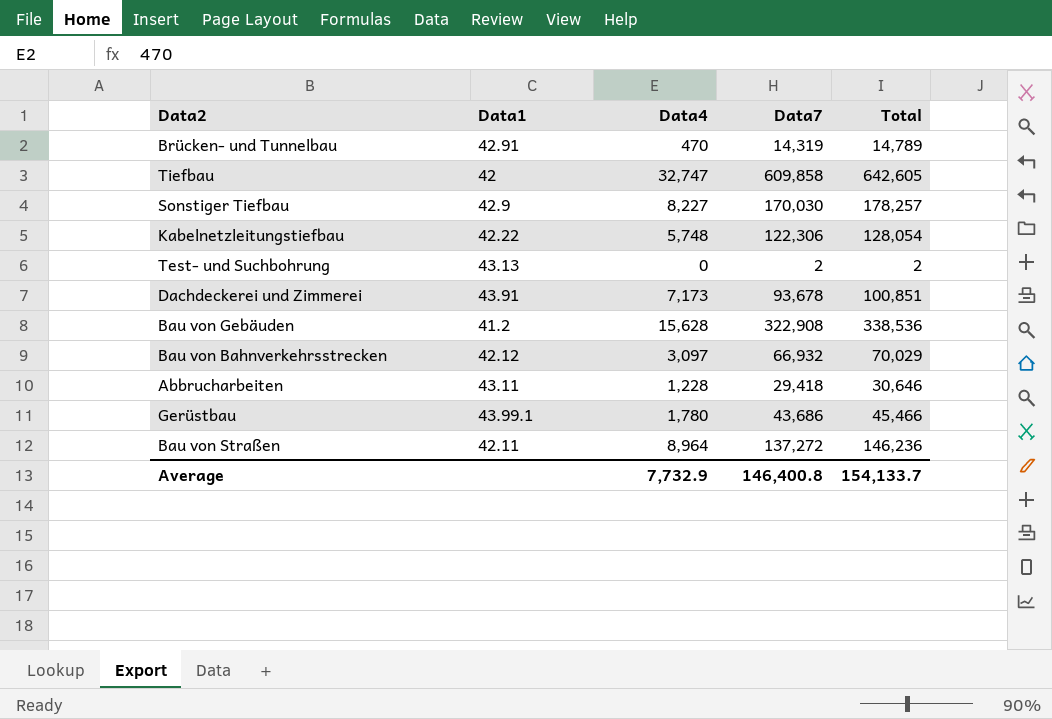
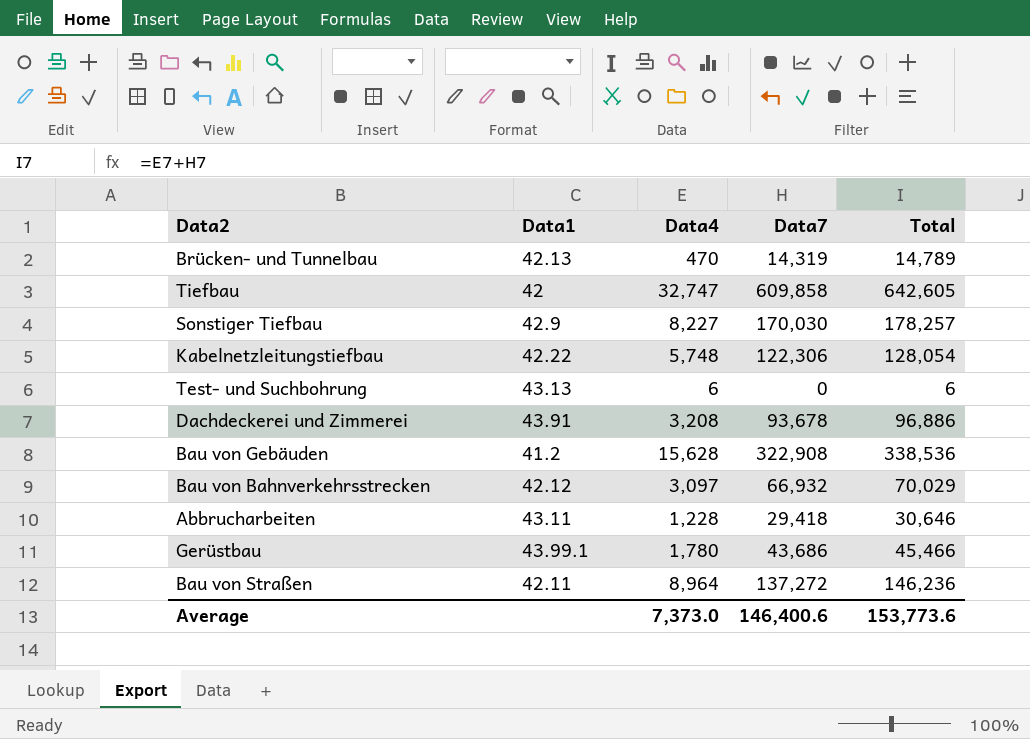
Brücken- und Tunnelbau | Data1: 42.91 -> 42.13
Test- und Suchbohrung | Data4: 0 -> 6
Test- und Suchbohrung | Data7: 2 -> 0
Test- und Suchbohrung | Total: 2 -> 6
Dachdeckerei und Zimmerei | Data4: 7,173 -> 3,208
Dachdeckerei und Zimmerei | Total: 100,851 -> 96,886
Average | Data4: 7,732.9 -> 7,373.0
Average | Data7: 146,400.8 -> 146,400.6
Average | Total: 154,133.7 -> 153,773.6

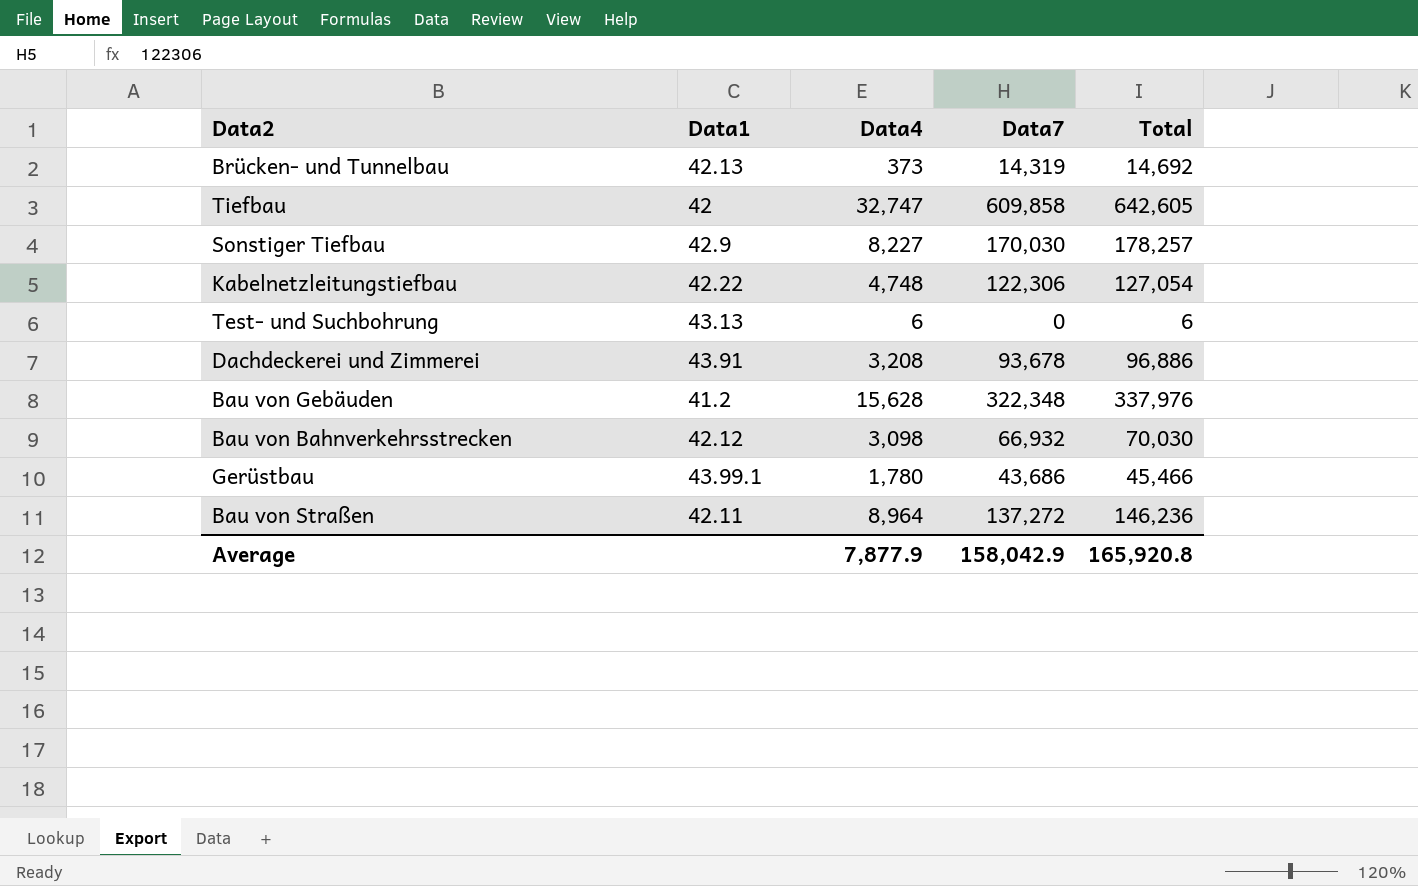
row Abbrucharbeiten: 43.11 | 1,228 | 29,418 | 30,646 -> none
Brücken- und Tunnelbau | Data4: 470 -> 373
Brücken- und Tunnelbau | Total: 14,789 -> 14,692
Kabelnetzleitungstiefbau | Data4: 5,748 -> 4,748
Kabelnetzleitungstiefbau | Total: 128,054 -> 127,054
Bau von Gebäuden | Data7: 322,908 -> 322,348
Bau von Gebäuden | Total: 338,536 -> 337,976
Bau von Bahnverkehrsstrecken | Data4: 3,097 -> 3,098
Bau von Bahnverkehrsstrecken | Total: 70,029 -> 70,030
Average | Data4: 7,373.0 -> 7,877.9
Average | Data7: 146,400.6 -> 158,042.9
Average | Total: 153,773.6 -> 165,920.8

